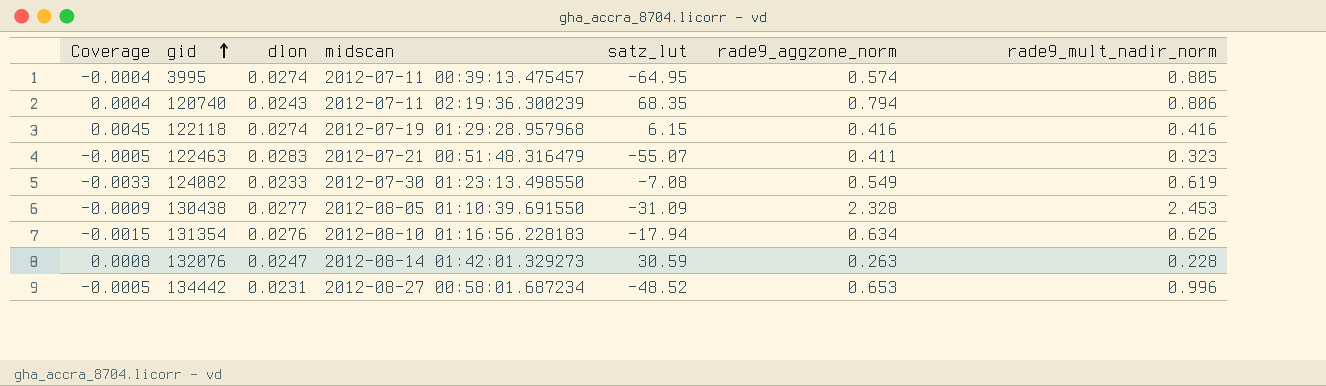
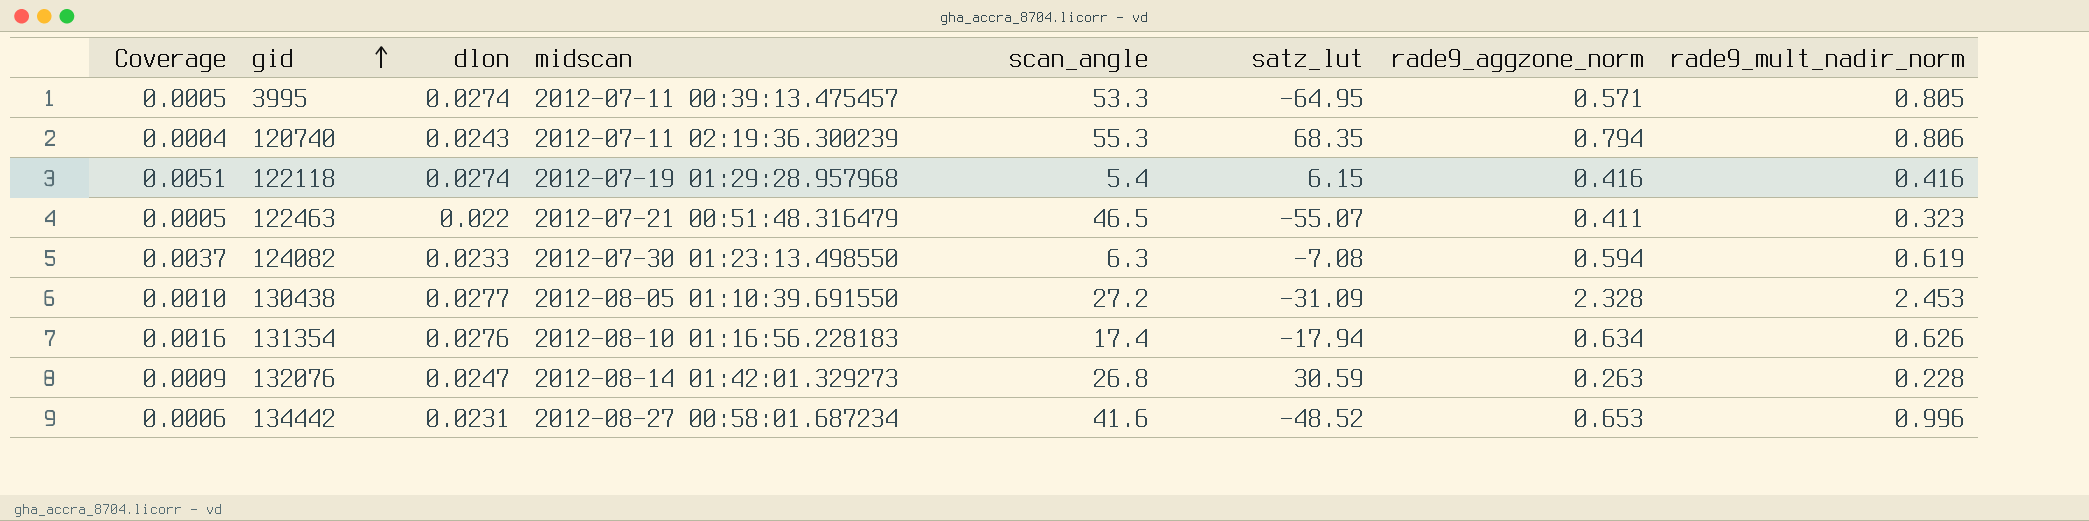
column Coverage | formula: [dlon] / [satz_lut] -> [dlon] / [scan_angle]
column scan_angle | position: none -> 5
3995 | rade9_aggzone_norm: 0.574 -> 0.571
122463 | dlon: 0.0283 -> 0.022
124082 | rade9_aggzone_norm: 0.549 -> 0.594

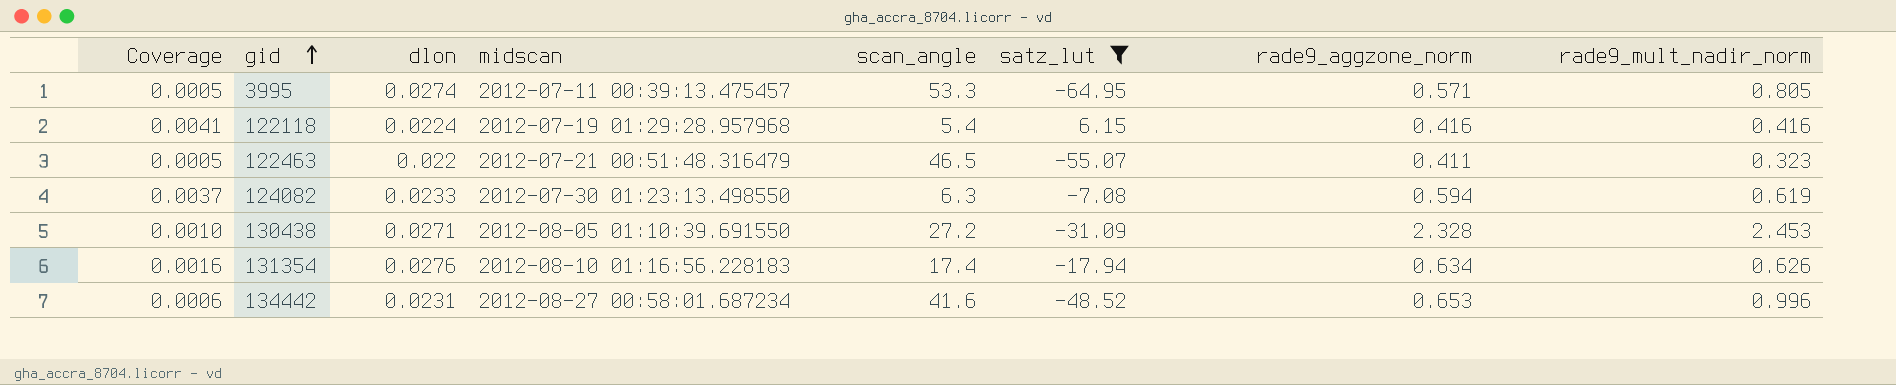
filter: none -> satz_lut <= 6.15
122118 | Coverage: 0.0051 -> 0.0041
122118 | dlon: 0.0274 -> 0.0224
130438 | dlon: 0.0277 -> 0.0271

